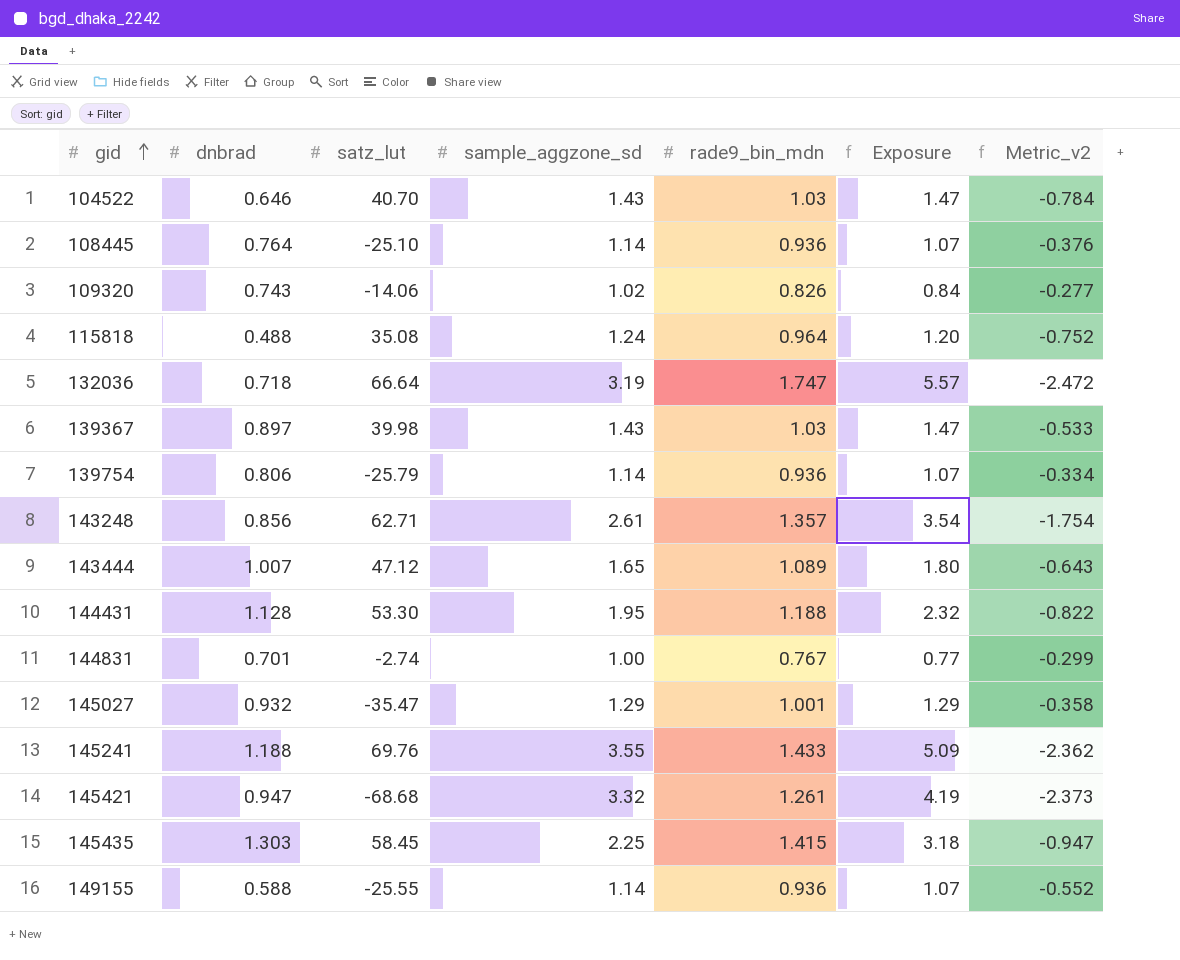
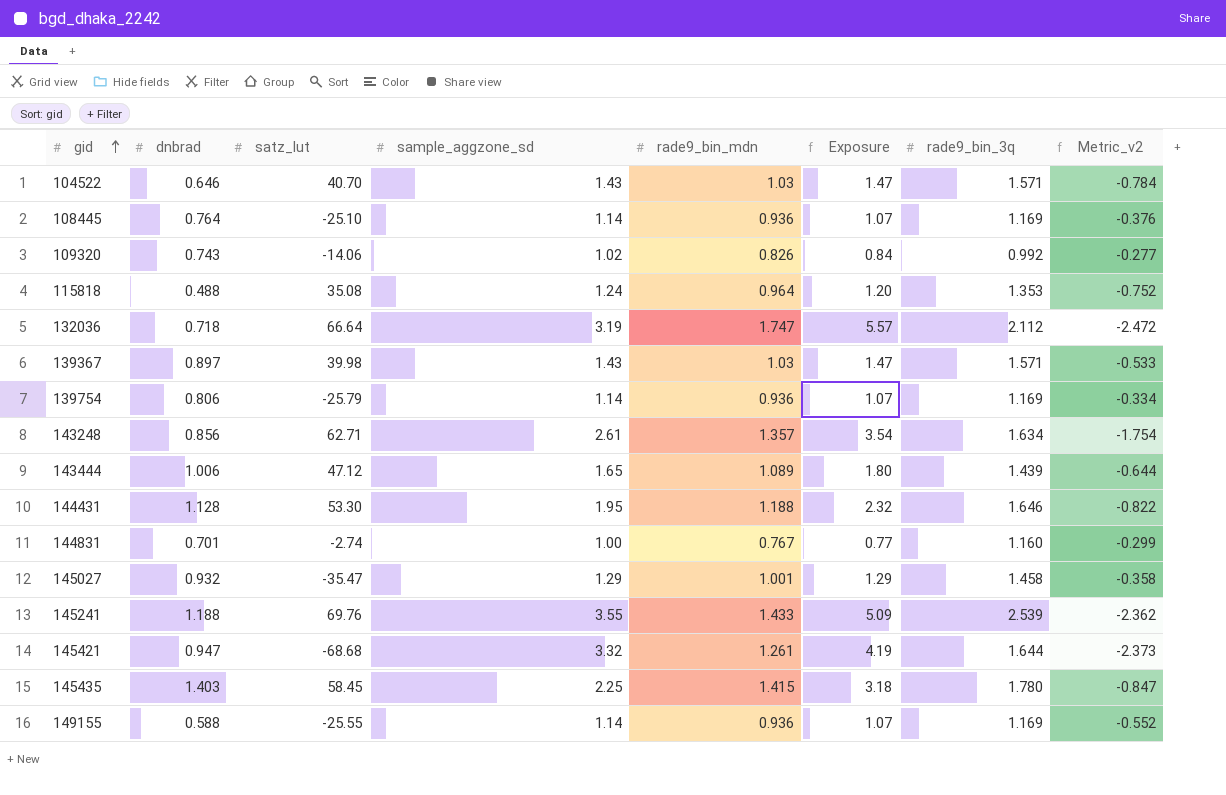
column rade9_bin_3q | position: none -> 7
143444 | dnbrad: 1.007 -> 1.006
143444 | Metric_v2: -0.643 -> -0.644
145435 | dnbrad: 1.303 -> 1.403
145435 | Metric_v2: -0.947 -> -0.847

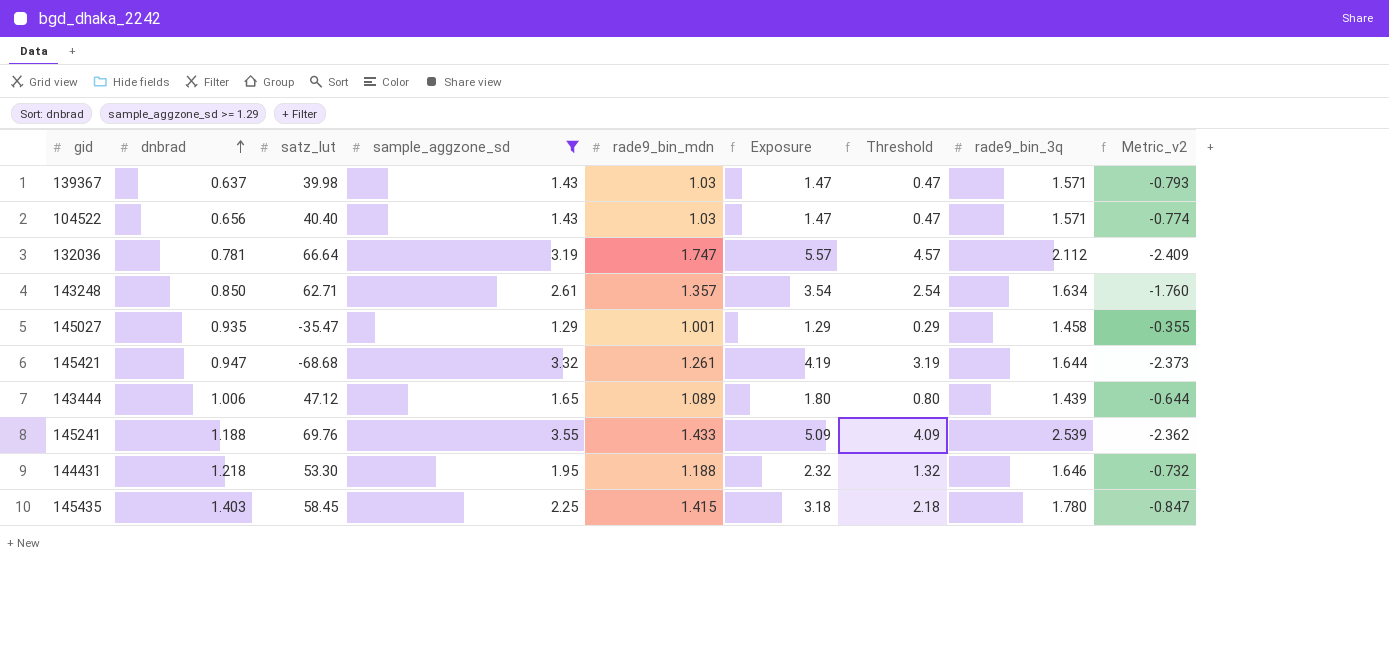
filter: none -> sample_aggzone_sd >= 1.29
row order: gid ascending -> dnbrad ascending
column Threshold | formula: none -> [Exposure] - 1
139367 | dnbrad: 0.897 -> 0.637
139367 | Metric_v2: -0.533 -> -0.793
104522 | dnbrad: 0.646 -> 0.656
104522 | satz_lut: 40.70 -> 40.40
104522 | Metric_v2: -0.784 -> -0.774
132036 | dnbrad: 0.718 -> 0.781
132036 | Metric_v2: -2.472 -> -2.409
143248 | dnbrad: 0.856 -> 0.850
143248 | Metric_v2: -1.754 -> -1.760
145027 | dnbrad: 0.932 -> 0.935
145027 | Metric_v2: -0.358 -> -0.355
144431 | dnbrad: 1.128 -> 1.218
144431 | Metric_v2: -0.822 -> -0.732

